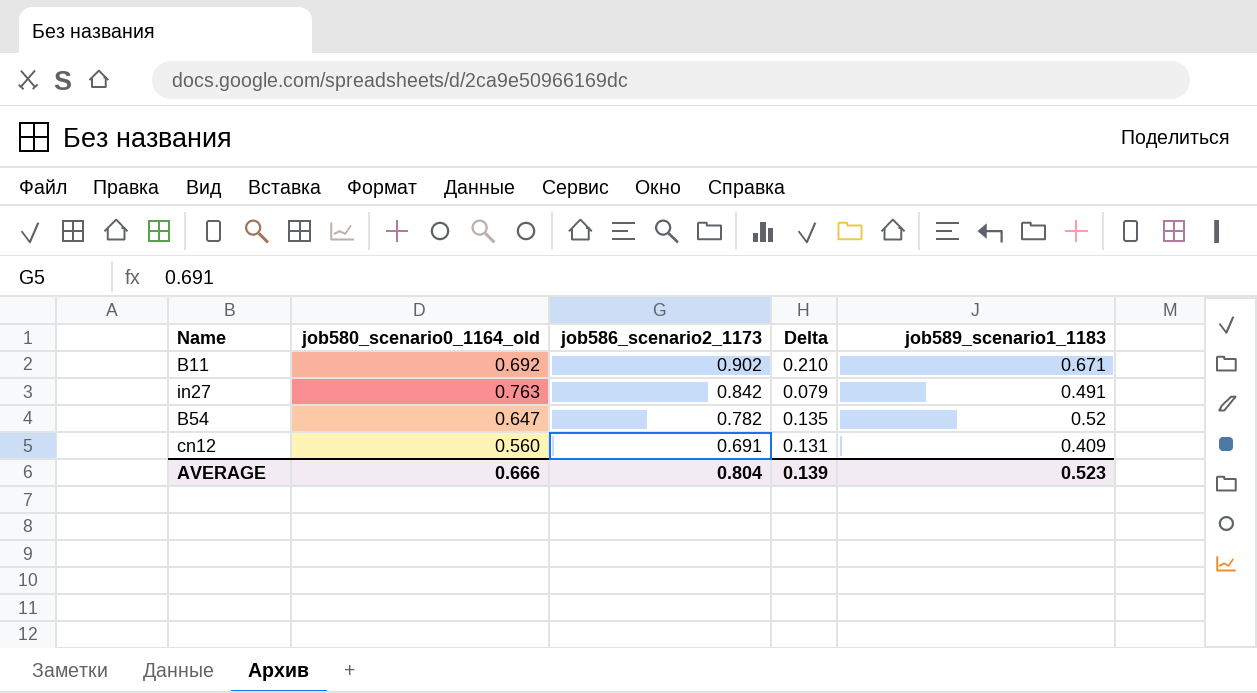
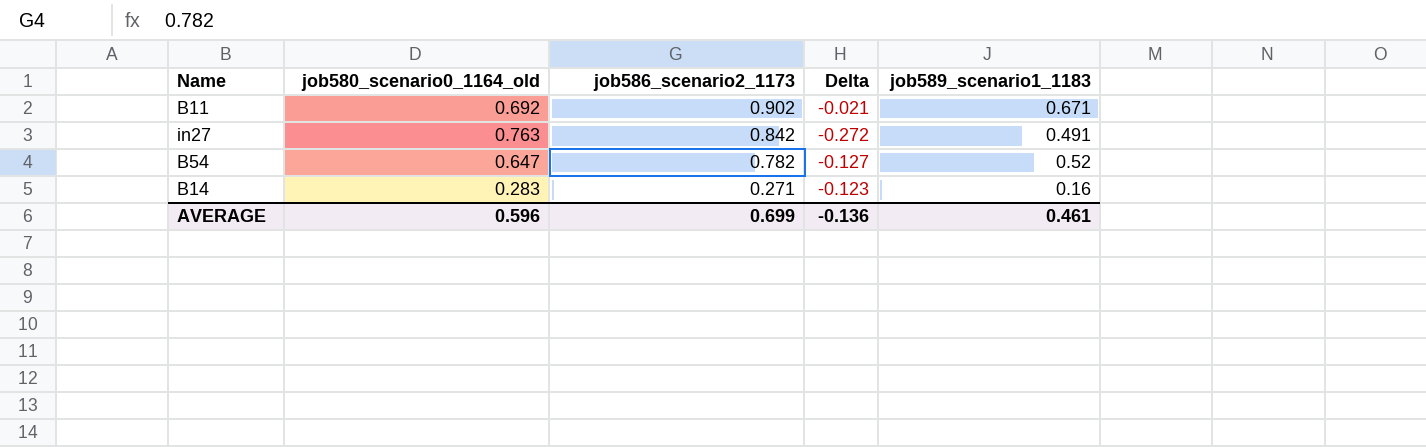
column Delta | formula: [job586_scenario2_1173] - [job580_scenario0_1164_old] -> [job589_scenario1_1183] - [job580_scenario0_1164_old]
row cn12: 0.560 | 0.691 | 0.131 | 0.409 -> none
row B14: none -> 0.283 | 0.271 | -0.123 | 0.16
AVERAGE | job580_scenario0_1164_old: 0.666 -> 0.596
AVERAGE | job586_scenario2_1173: 0.804 -> 0.699
AVERAGE | Delta: 0.139 -> -0.136
AVERAGE | job589_scenario1_1183: 0.523 -> 0.461

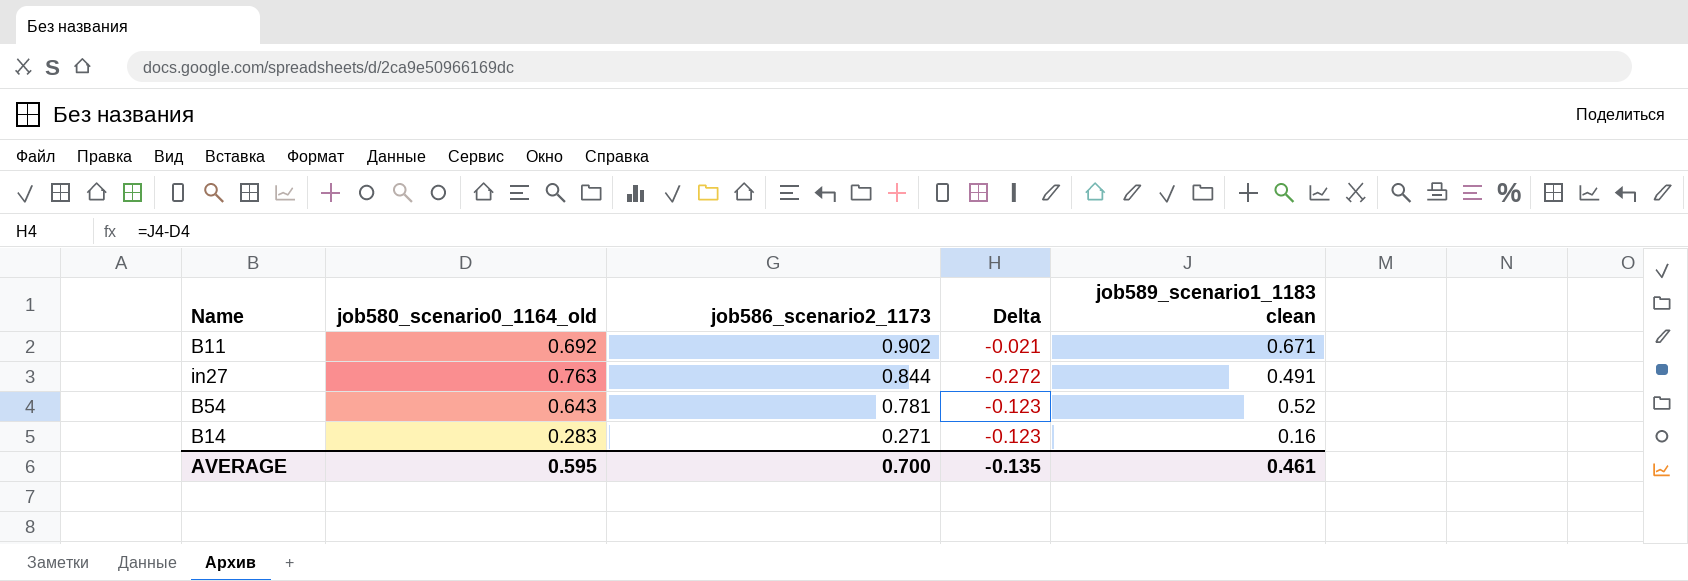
column name: job589_scenario1_1183 -> job589_scenario1_1183 clean
in27 | job586_scenario2_1173: 0.842 -> 0.844
B54 | job580_scenario0_1164_old: 0.647 -> 0.643
B54 | job586_scenario2_1173: 0.782 -> 0.781
B54 | Delta: -0.127 -> -0.123
AVERAGE | job580_scenario0_1164_old: 0.596 -> 0.595
AVERAGE | job586_scenario2_1173: 0.699 -> 0.700
AVERAGE | Delta: -0.136 -> -0.135

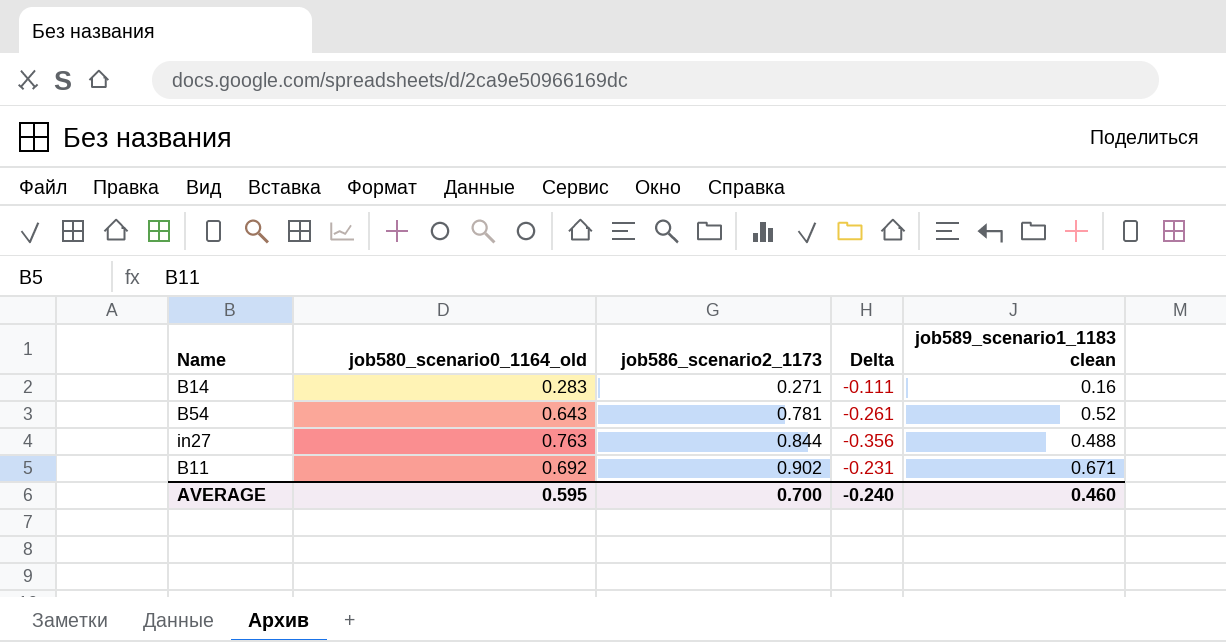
row order: job586_scenario2_1173 descending -> job586_scenario2_1173 ascending
column Delta | formula: [job589_scenario1_1183 clean] - [job580_scenario0_1164_old] -> [job589_scenario1_1183 clean] - [job586_scenario2_1173]
in27 | job589_scenario1_1183 clean: 0.491 -> 0.488
AVERAGE | Delta: -0.135 -> -0.240
AVERAGE | job589_scenario1_1183 clean: 0.461 -> 0.460

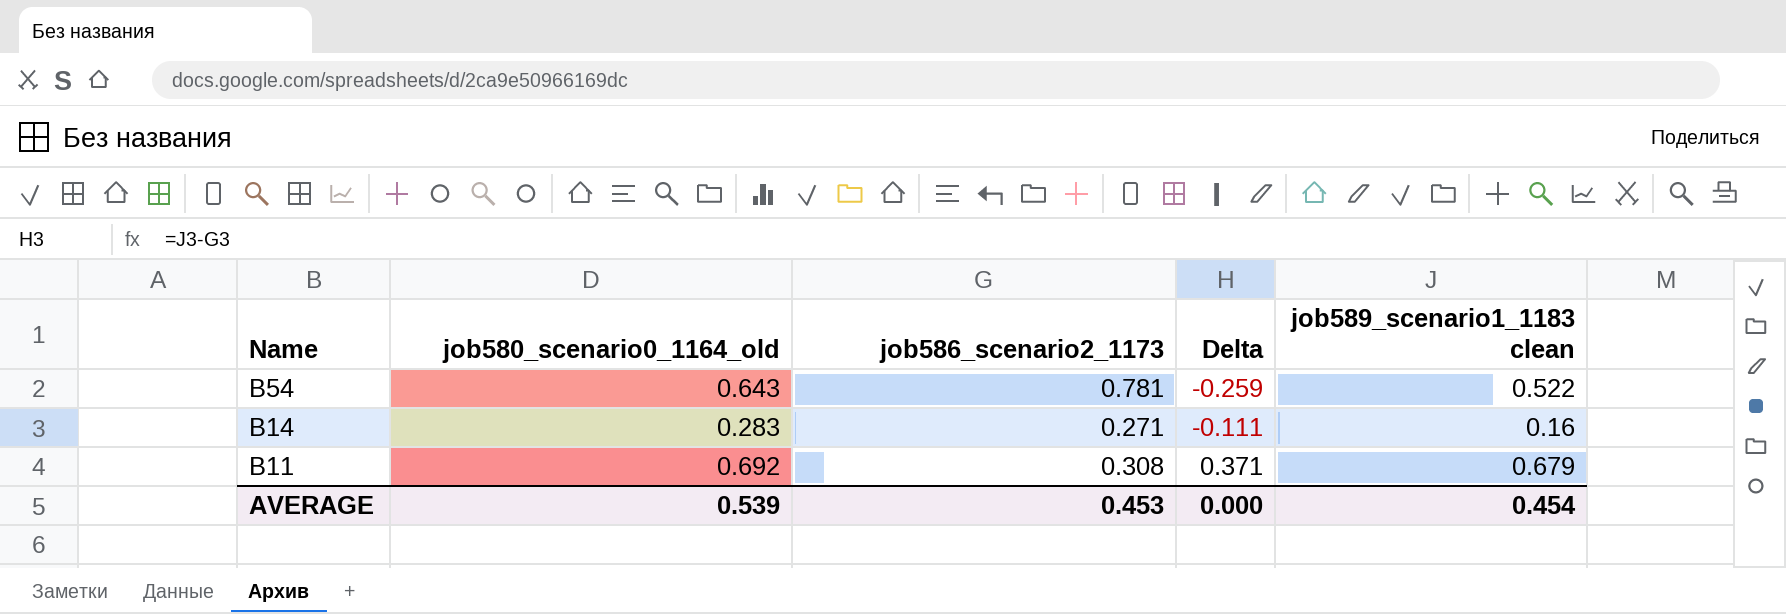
row order: job586_scenario2_1173 ascending -> Name descending
row in27: 0.763 | 0.844 | -0.356 | 0.488 -> none
B54 | Delta: -0.261 -> -0.259
B54 | job589_scenario1_1183 clean: 0.52 -> 0.522
B11 | job586_scenario2_1173: 0.902 -> 0.308
B11 | Delta: -0.231 -> 0.371
B11 | job589_scenario1_1183 clean: 0.671 -> 0.679
AVERAGE | job580_scenario0_1164_old: 0.595 -> 0.539
AVERAGE | job586_scenario2_1173: 0.700 -> 0.453
AVERAGE | Delta: -0.240 -> 0.000
AVERAGE | job589_scenario1_1183 clean: 0.460 -> 0.454

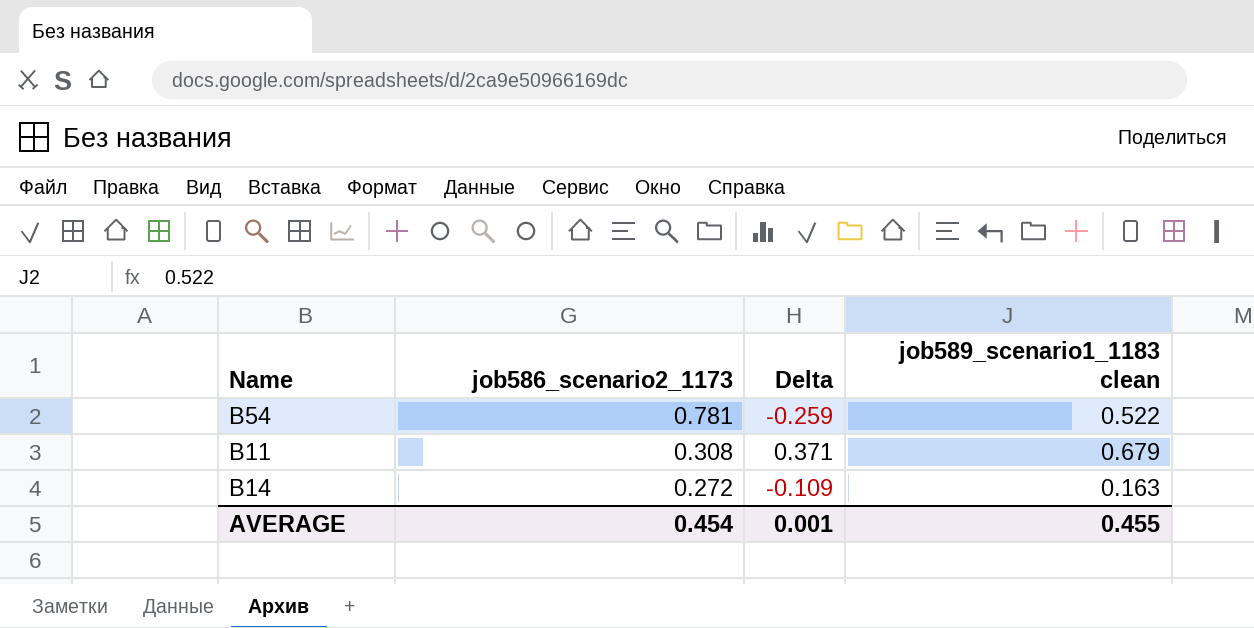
row order: Name descending -> job586_scenario2_1173 descending
column job580_scenario0_1164_old | position: 2 -> none
B14 | job586_scenario2_1173: 0.271 -> 0.272
B14 | Delta: -0.111 -> -0.109
B14 | job589_scenario1_1183 clean: 0.16 -> 0.163
AVERAGE | job586_scenario2_1173: 0.453 -> 0.454
AVERAGE | Delta: 0.000 -> 0.001
AVERAGE | job589_scenario1_1183 clean: 0.454 -> 0.455

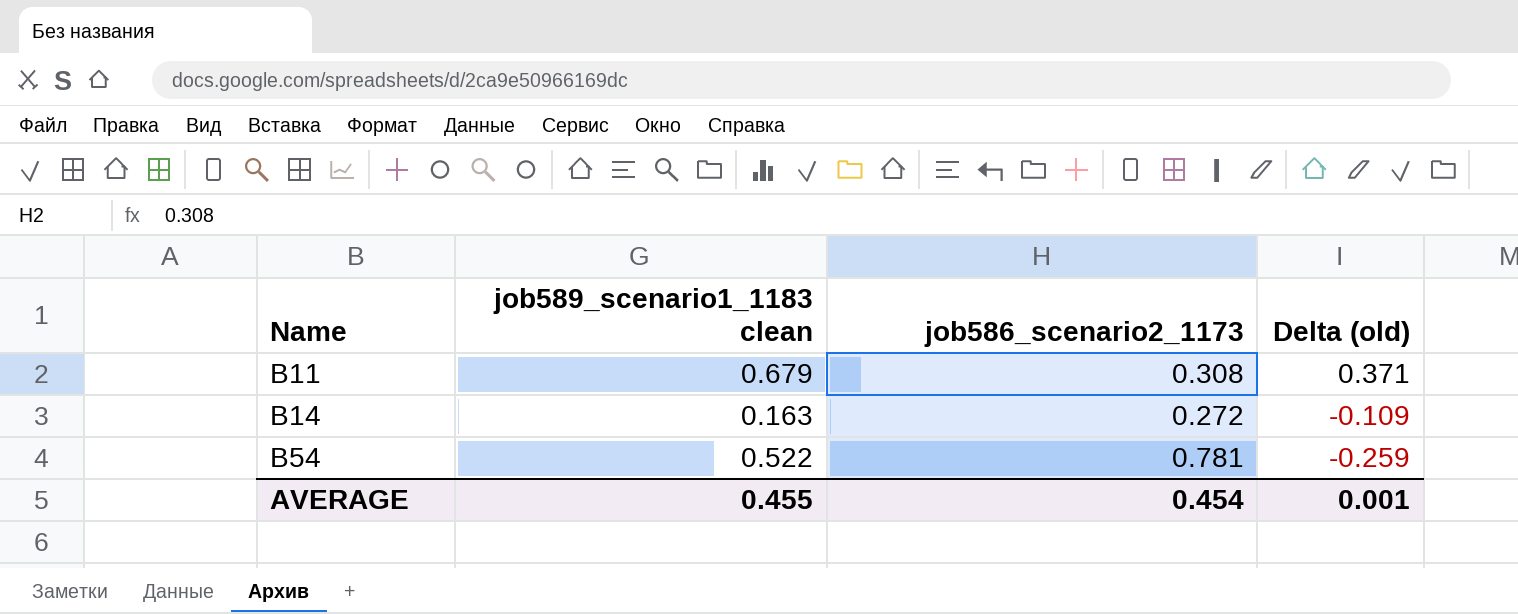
row order: job586_scenario2_1173 descending -> Name ascending
column job589_scenario1_1183 clean | position: 4 -> 2
column name: Delta -> Delta (old)

